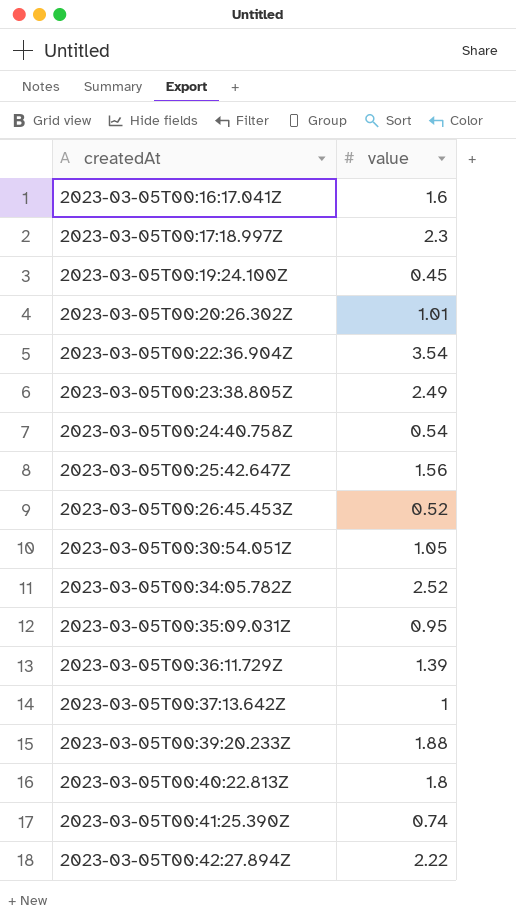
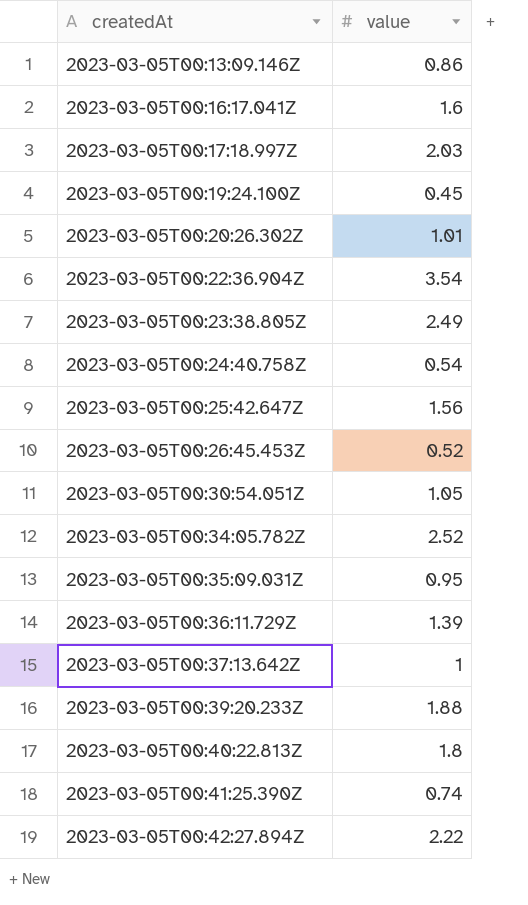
row 2023-03-05T00:13:09.146Z: none -> 0.86
2023-03-05T00:17:18.997Z | value: 2.3 -> 2.03

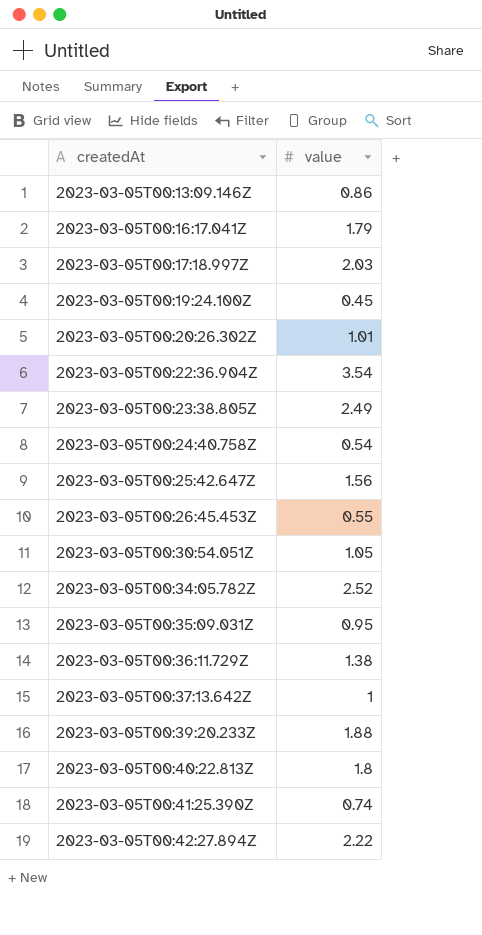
2023-03-05T00:16:17.041Z | value: 1.6 -> 1.79
2023-03-05T00:26:45.453Z | value: 0.52 -> 0.55
2023-03-05T00:36:11.729Z | value: 1.39 -> 1.38

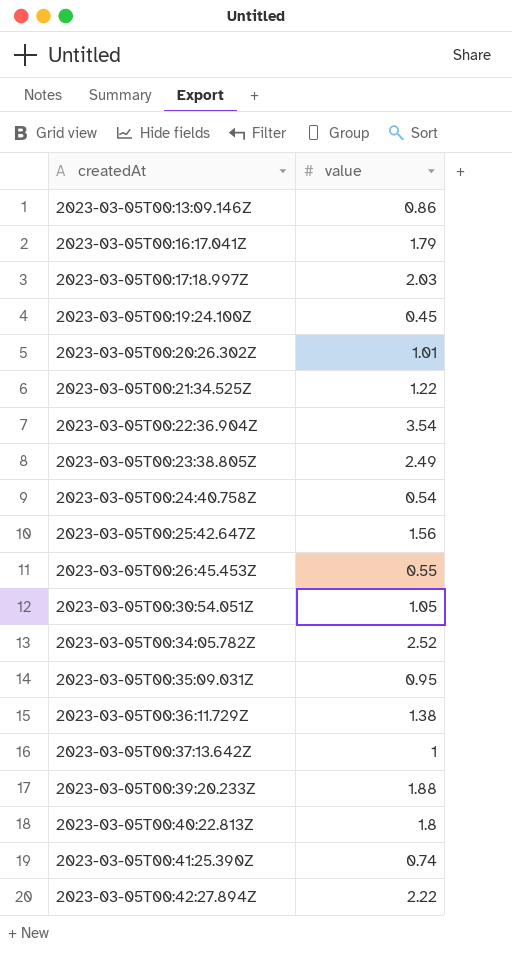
row 2023-03-05T00:21:34.525Z: none -> 1.22

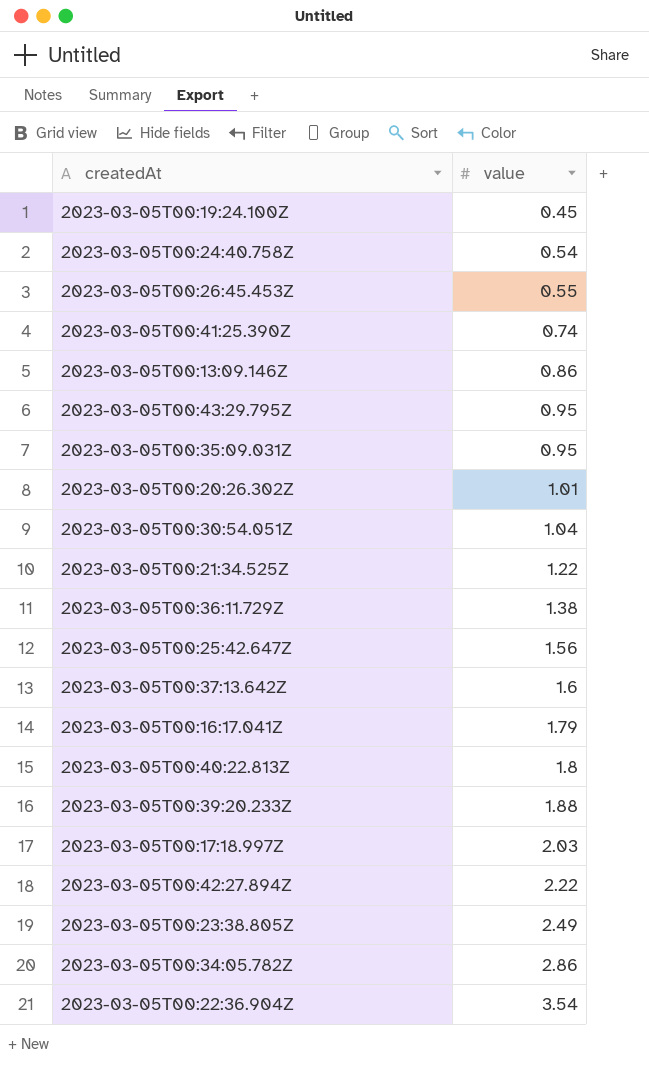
row order: createdAt ascending -> value ascending
row 2023-03-05T00:43:29.795Z: none -> 0.95
2023-03-05T00:30:54.051Z | value: 1.05 -> 1.04
2023-03-05T00:37:13.642Z | value: 1 -> 1.6
2023-03-05T00:34:05.782Z | value: 2.52 -> 2.86

